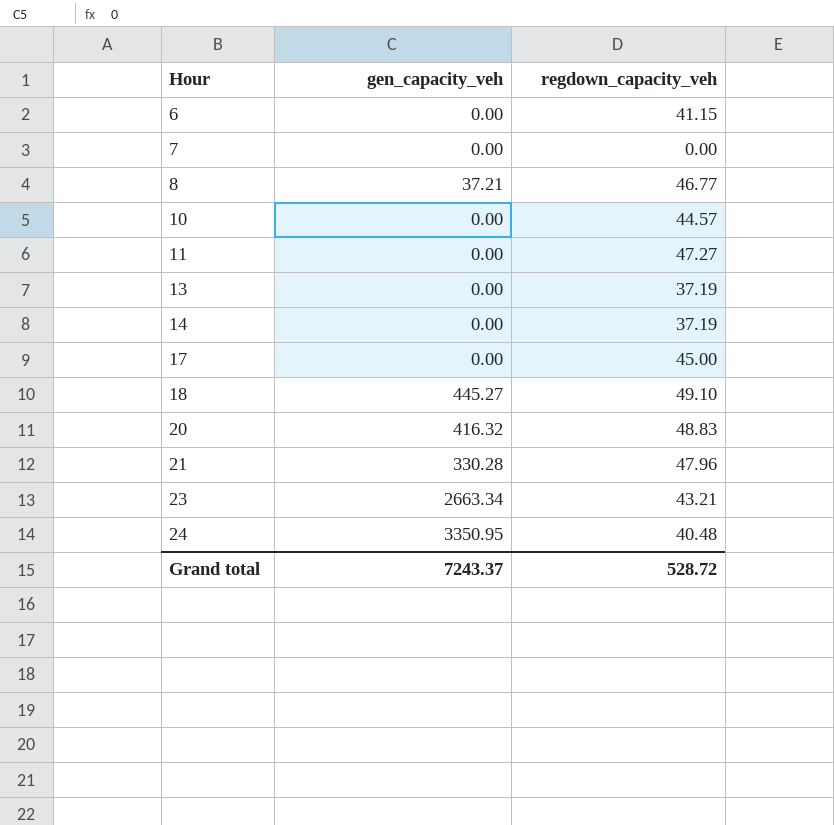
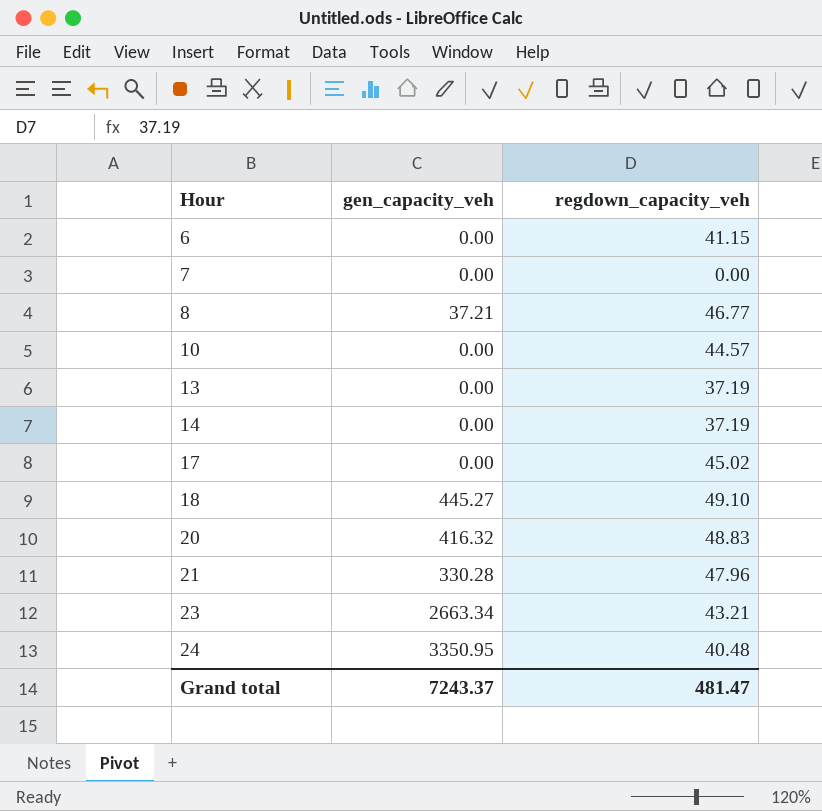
row 11: 0.00 | 47.27 -> none
17 | regdown_capacity_veh: 45.00 -> 45.02
Grand total | regdown_capacity_veh: 528.72 -> 481.47

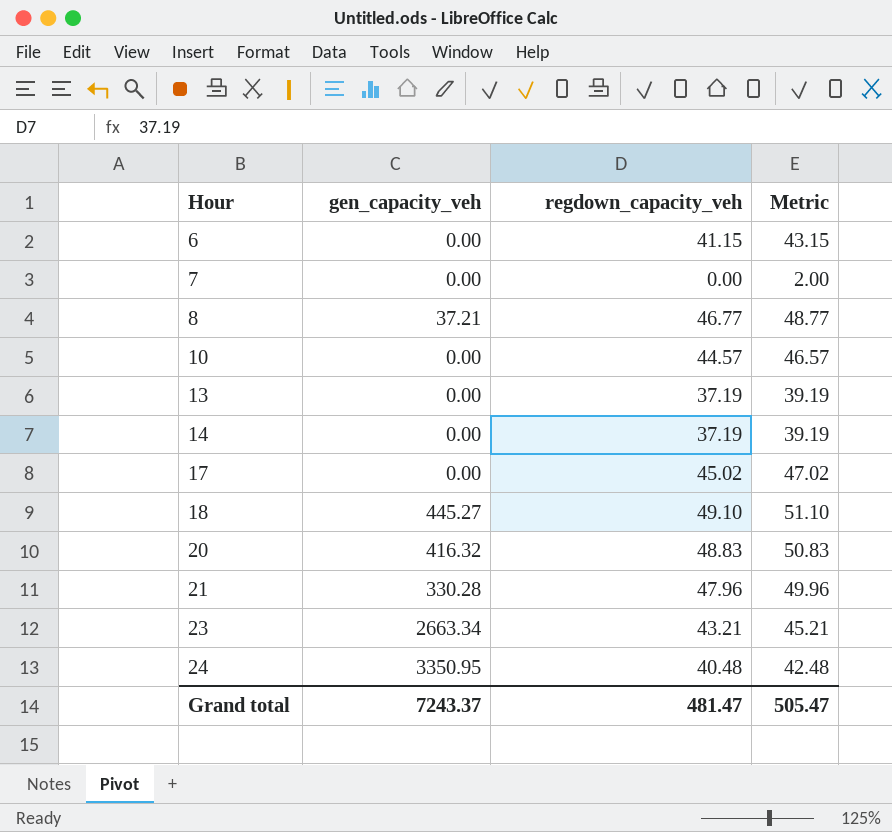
column Metric | formula: none -> [regdown_capacity_veh] + 2

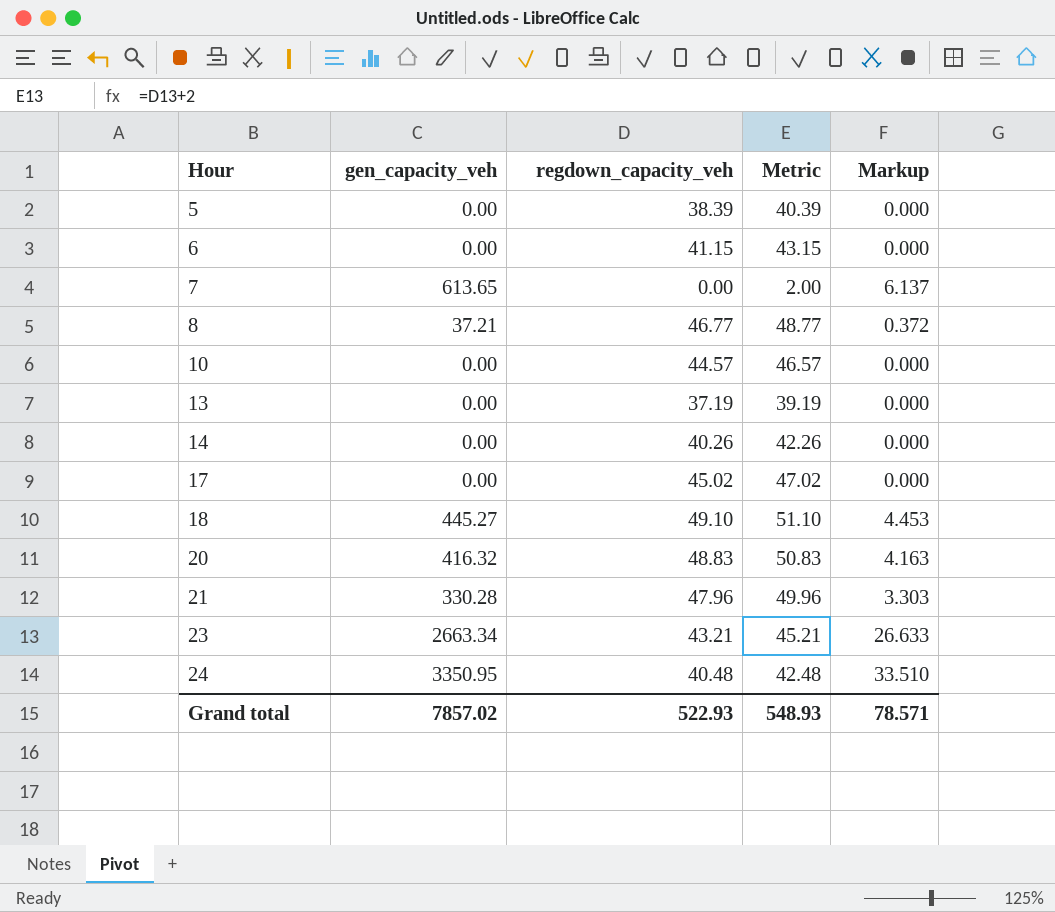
column Markup | formula: none -> [gen_capacity_veh] * 0.01
row 5: none -> 0.00 | 38.39 | 40.39 | 0.000
7 | gen_capacity_veh: 0.00 -> 613.65
14 | regdown_capacity_veh: 37.19 -> 40.26
14 | Metric: 39.19 -> 42.26
Grand total | gen_capacity_veh: 7243.37 -> 7857.02
Grand total | regdown_capacity_veh: 481.47 -> 522.93
Grand total | Metric: 505.47 -> 548.93

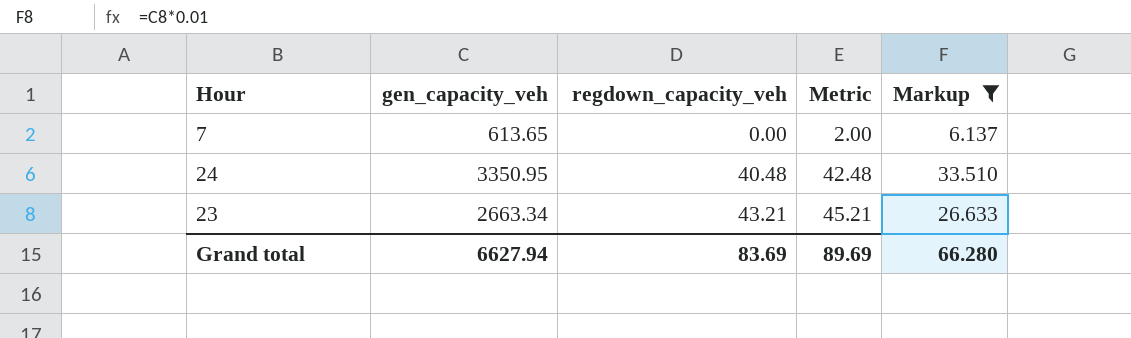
filter: none -> Markup >= 6.137
row order: Hour ascending -> regdown_capacity_veh ascending
Grand total | gen_capacity_veh: 7857.02 -> 6627.94
Grand total | regdown_capacity_veh: 522.93 -> 83.69
Grand total | Metric: 548.93 -> 89.69
Grand total | Markup: 78.571 -> 66.280

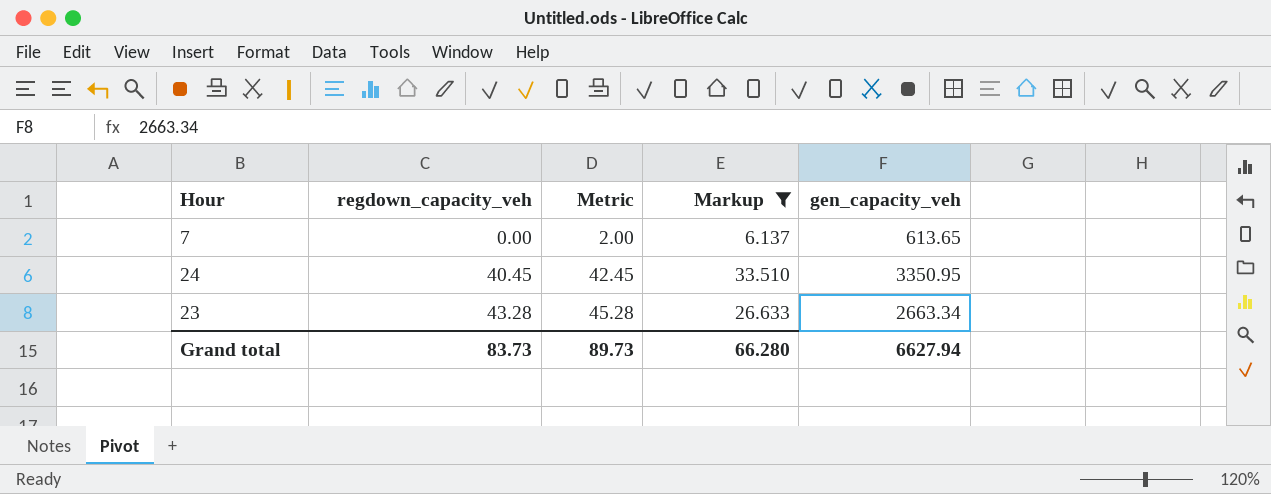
column gen_capacity_veh | position: 2 -> 5
24 | regdown_capacity_veh: 40.48 -> 40.45
24 | Metric: 42.48 -> 42.45
23 | regdown_capacity_veh: 43.21 -> 43.28
23 | Metric: 45.21 -> 45.28
Grand total | regdown_capacity_veh: 83.69 -> 83.73
Grand total | Metric: 89.69 -> 89.73

